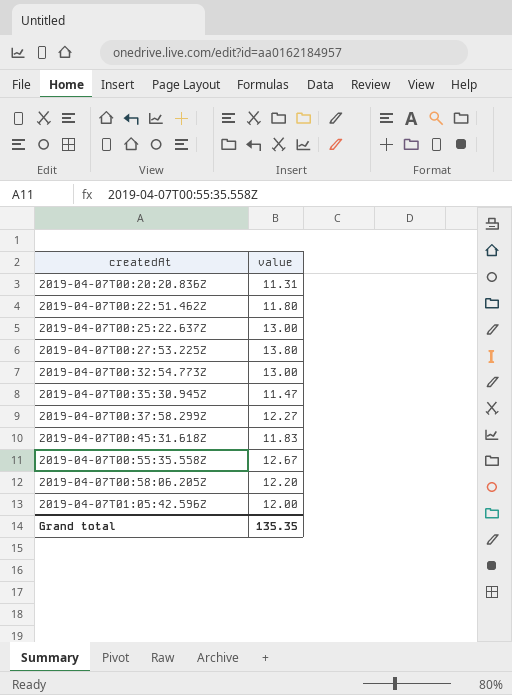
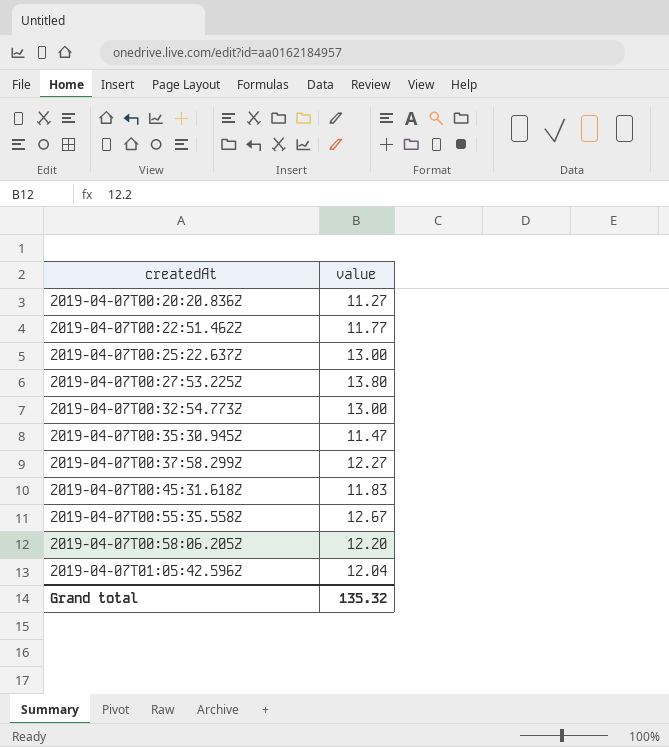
2019-04-07T00:20:20.836Z | value: 11.31 -> 11.27
2019-04-07T00:22:51.462Z | value: 11.80 -> 11.77
2019-04-07T01:05:42.596Z | value: 12.00 -> 12.04
Grand total | value: 135.35 -> 135.32

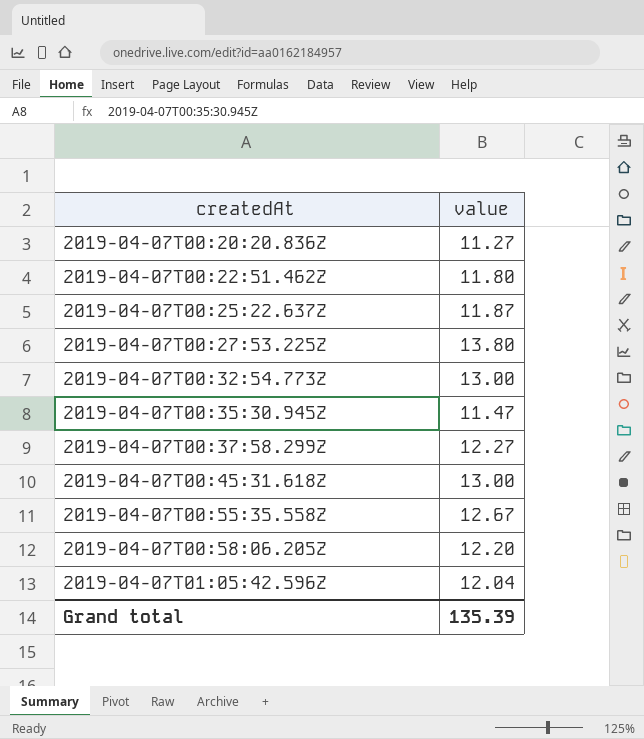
2019-04-07T00:22:51.462Z | value: 11.77 -> 11.80
2019-04-07T00:25:22.637Z | value: 13.00 -> 11.87
2019-04-07T00:45:31.618Z | value: 11.83 -> 13.00
Grand total | value: 135.32 -> 135.39

